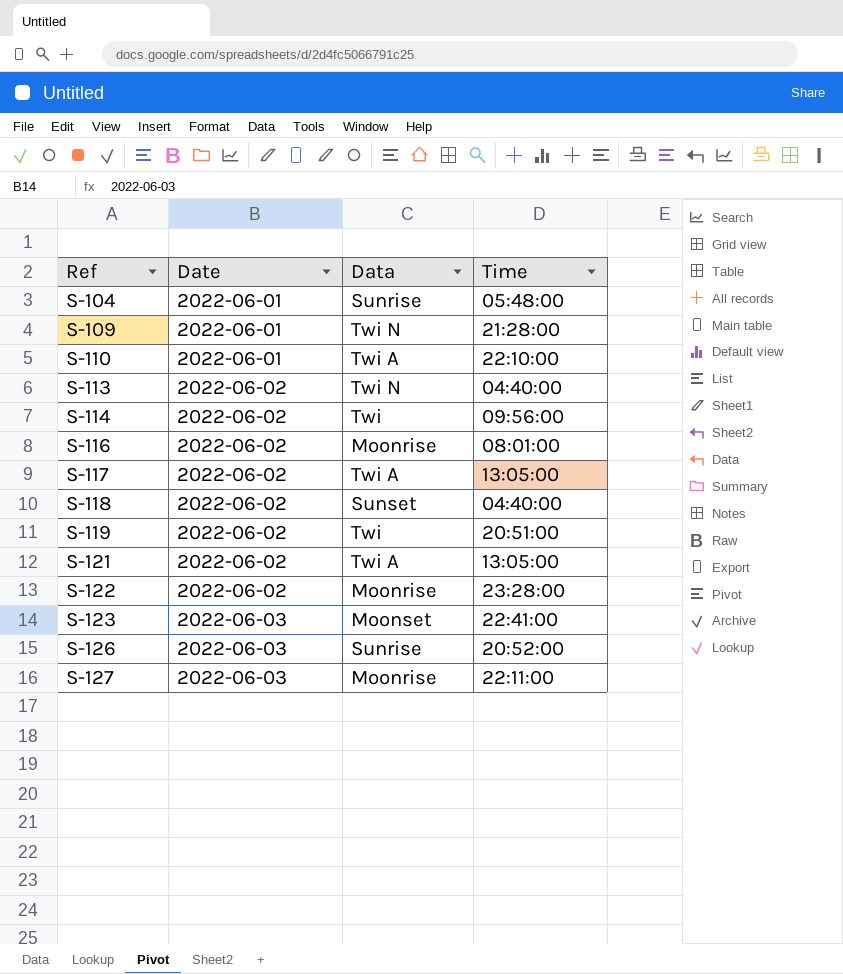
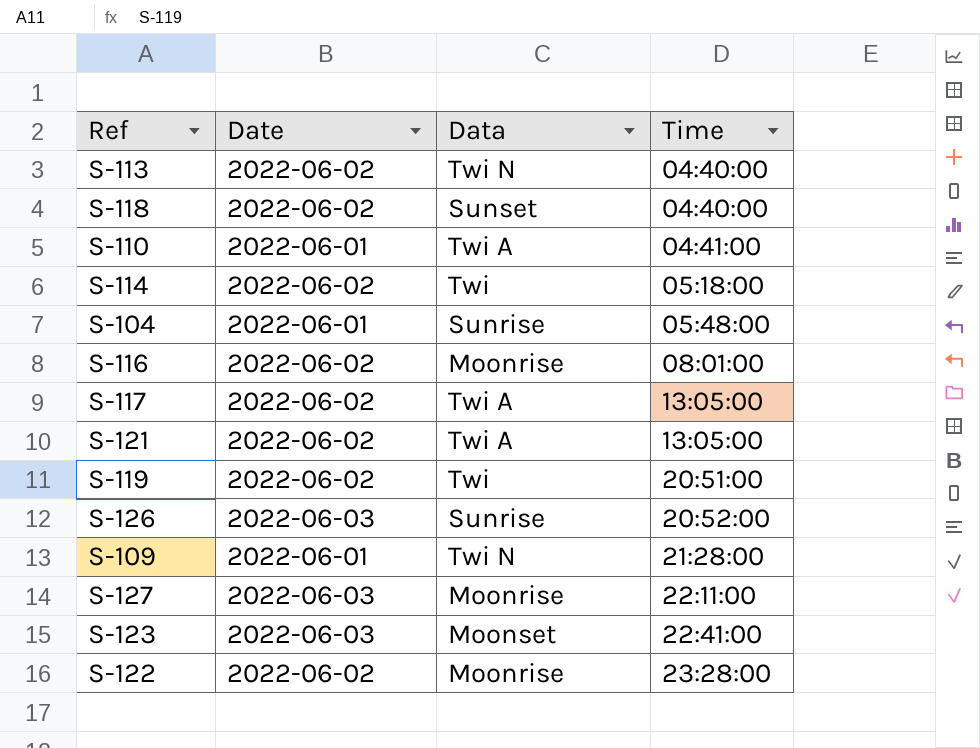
row order: Ref ascending -> Time ascending
S-110 | Time: 22:10:00 -> 04:41:00
S-114 | Time: 09:56:00 -> 05:18:00

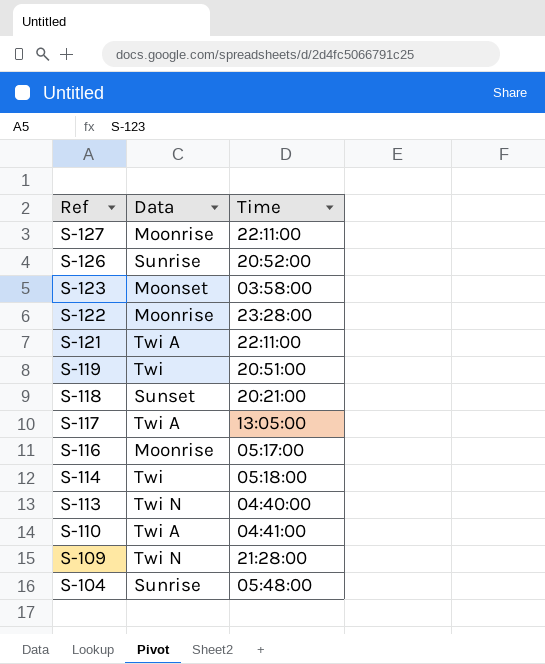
row order: Time ascending -> Ref descending
column Date | position: 2 -> none
S-123 | Time: 22:41:00 -> 03:58:00
S-121 | Time: 13:05:00 -> 22:11:00
S-118 | Time: 04:40:00 -> 20:21:00
S-116 | Time: 08:01:00 -> 05:17:00

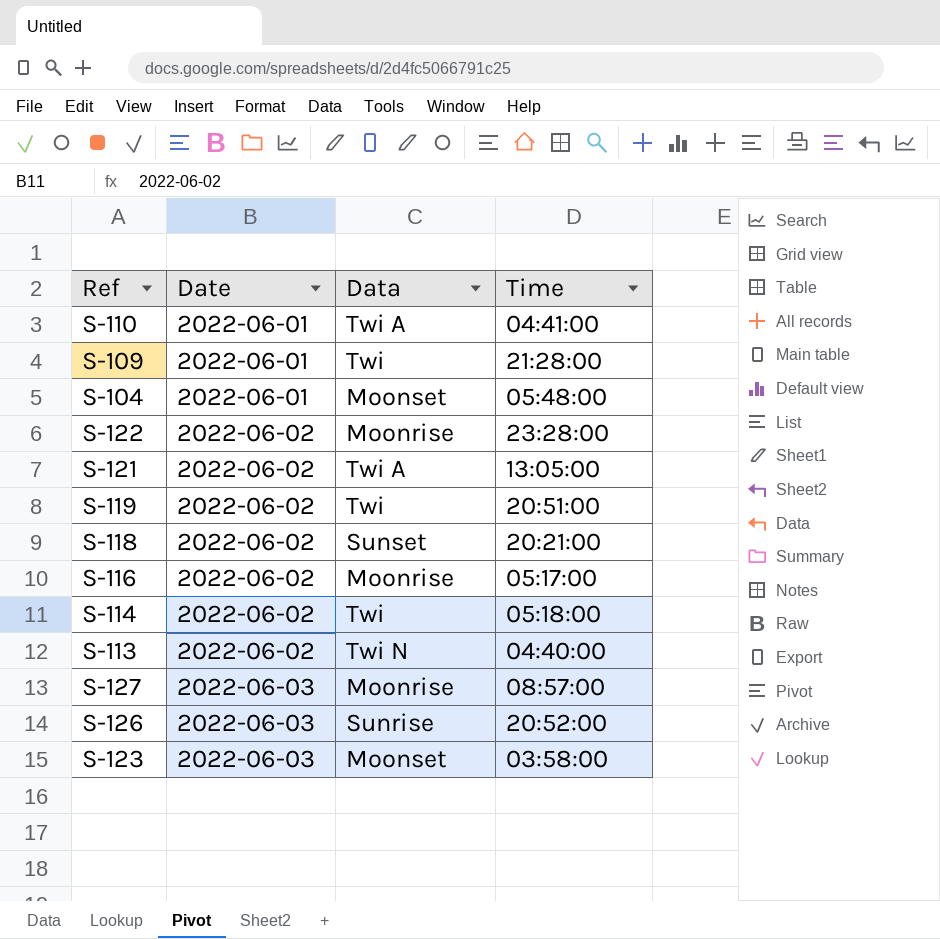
row order: Ref descending -> Date ascending
column Date | position: none -> 2
row S-117: Twi A | 13:05:00 -> none
S-109 | Data: Twi N -> Twi
S-104 | Data: Sunrise -> Moonset
S-121 | Time: 22:11:00 -> 13:05:00
S-127 | Time: 22:11:00 -> 08:57:00

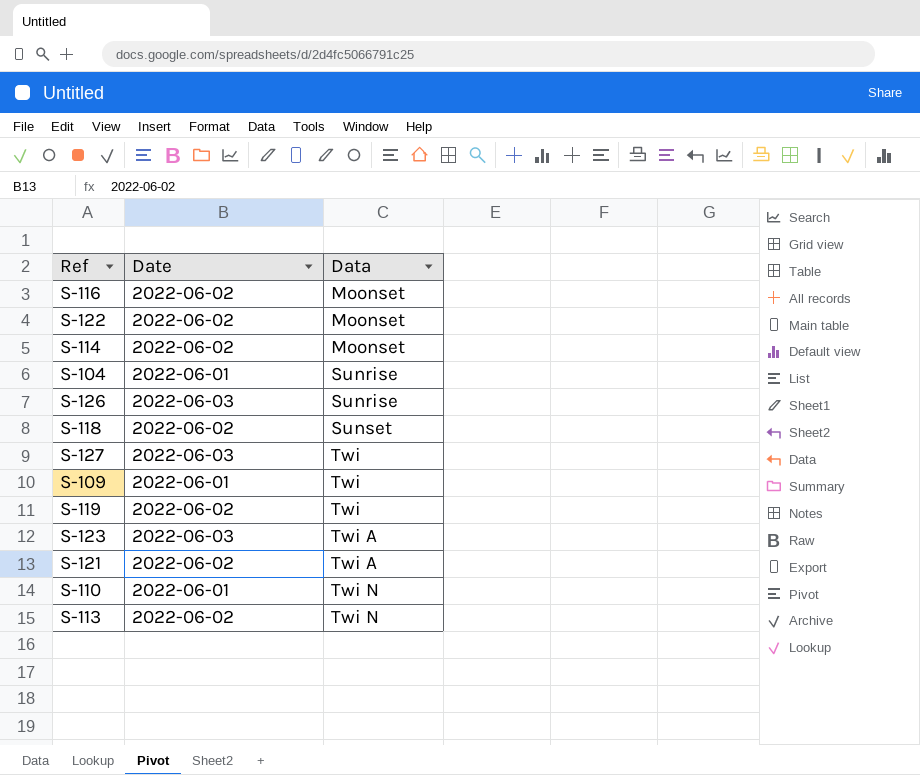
row order: Date ascending -> Data ascending
column Time | position: 4 -> none
S-116 | Data: Moonrise -> Moonset
S-122 | Data: Moonrise -> Moonset
S-114 | Data: Twi -> Moonset
S-104 | Data: Moonset -> Sunrise
S-127 | Data: Moonrise -> Twi
S-123 | Data: Moonset -> Twi A
S-110 | Data: Twi A -> Twi N

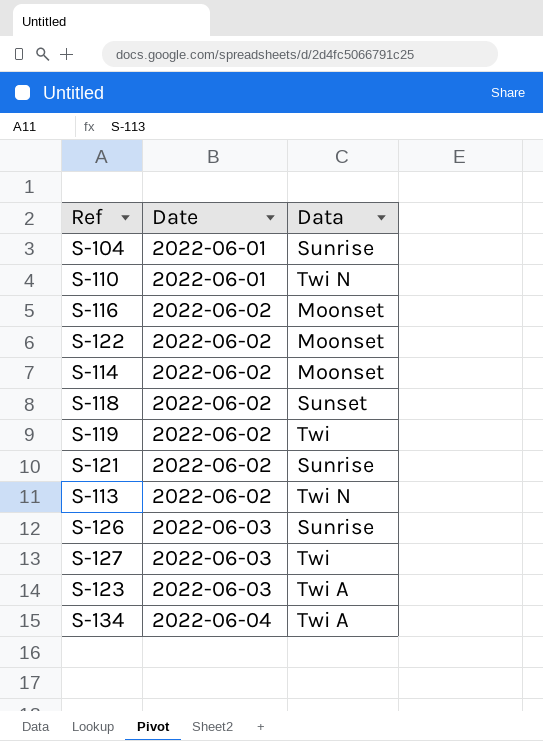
row order: Data ascending -> Date ascending
row S-109: 2022-06-01 | Twi -> none
S-121 | Data: Twi A -> Sunrise
row S-134: none -> 2022-06-04 | Twi A

